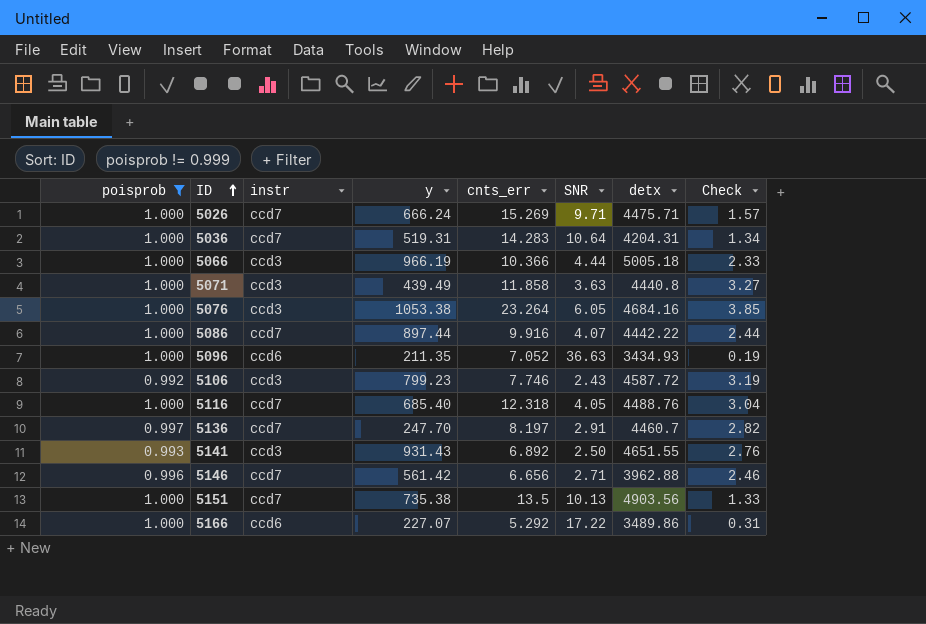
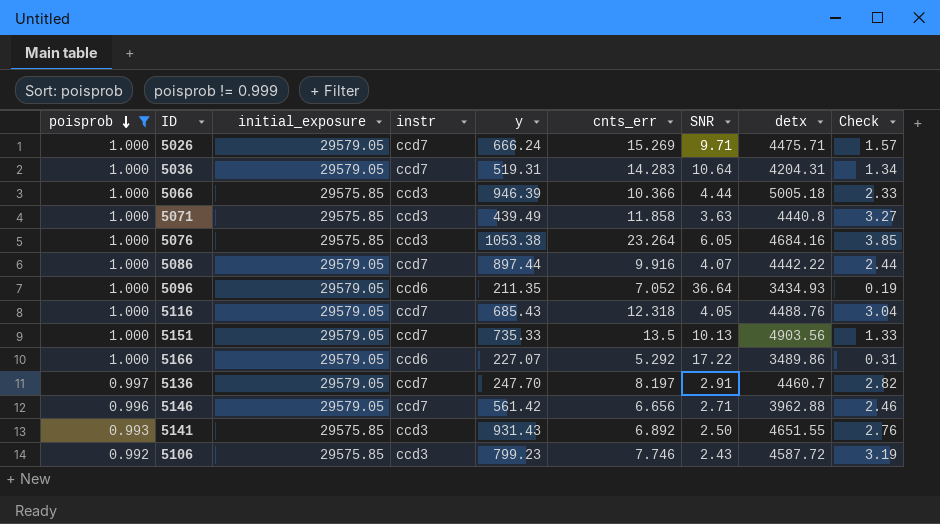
row order: ID ascending -> poisprob descending
column initial_exposure | position: none -> 3
5066 | y: 966.19 -> 946.39
5096 | SNR: 36.63 -> 36.64
5116 | y: 685.40 -> 685.43
5151 | y: 735.38 -> 735.33

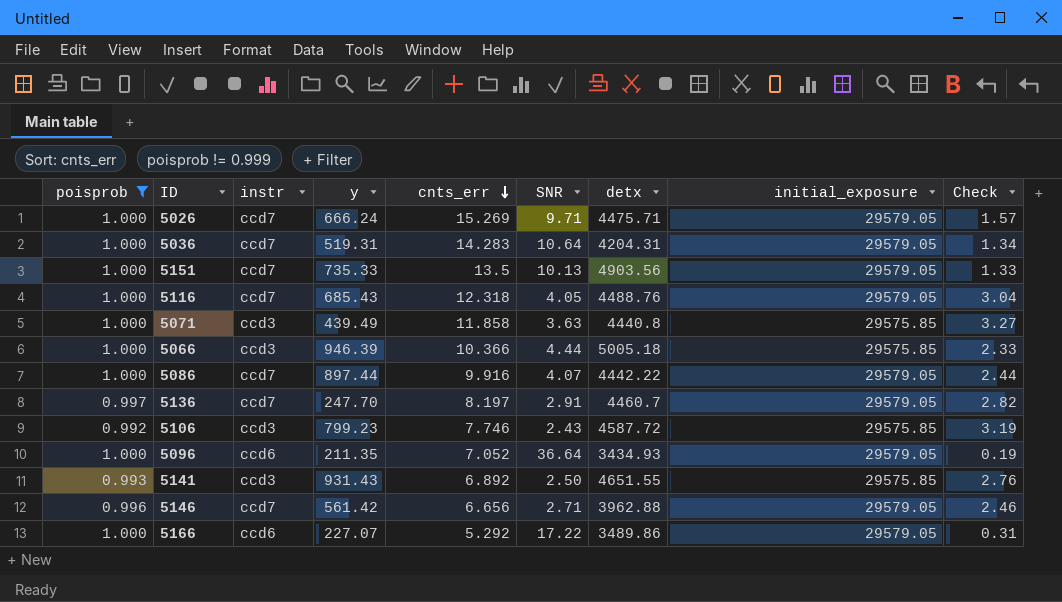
row order: poisprob descending -> cnts_err descending
column initial_exposure | position: 3 -> 8
row 5076: 1.000 | 29575.85 | ccd3 | 1053.38 | 23.264 | 6.05 | 4684.16 | 3.85 -> none

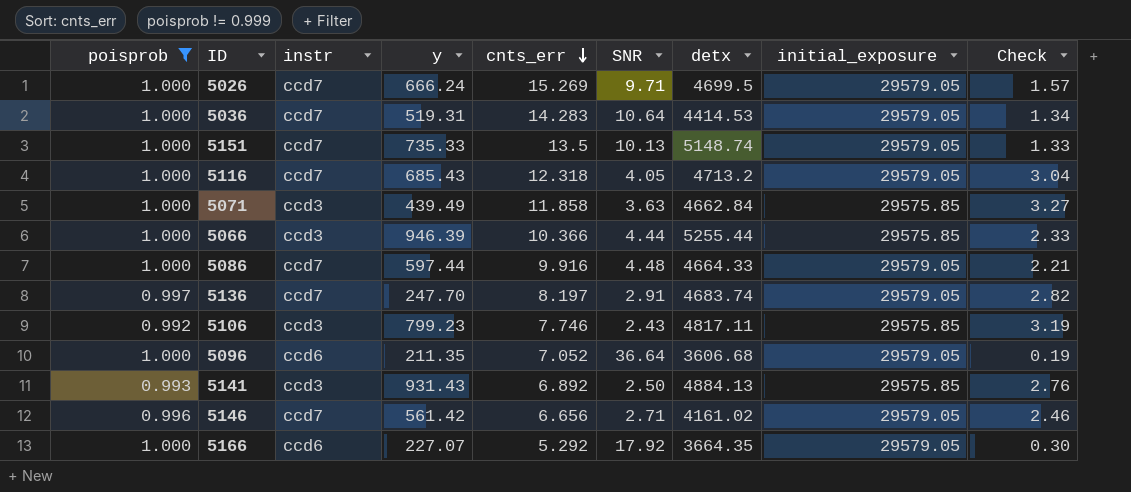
5026 | detx: 4475.71 -> 4699.5
5036 | detx: 4204.31 -> 4414.53
5151 | detx: 4903.56 -> 5148.74
5116 | detx: 4488.76 -> 4713.2
5071 | detx: 4440.8 -> 4662.84
5066 | detx: 5005.18 -> 5255.44
5086 | y: 897.44 -> 597.44
5086 | SNR: 4.07 -> 4.48
5086 | detx: 4442.22 -> 4664.33
5086 | Check: 2.44 -> 2.21
5136 | detx: 4460.7 -> 4683.74
5106 | detx: 4587.72 -> 4817.11
5096 | detx: 3434.93 -> 3606.68
5141 | detx: 4651.55 -> 4884.13
5146 | detx: 3962.88 -> 4161.02
5166 | SNR: 17.22 -> 17.92
5166 | detx: 3489.86 -> 3664.35
5166 | Check: 0.31 -> 0.30

